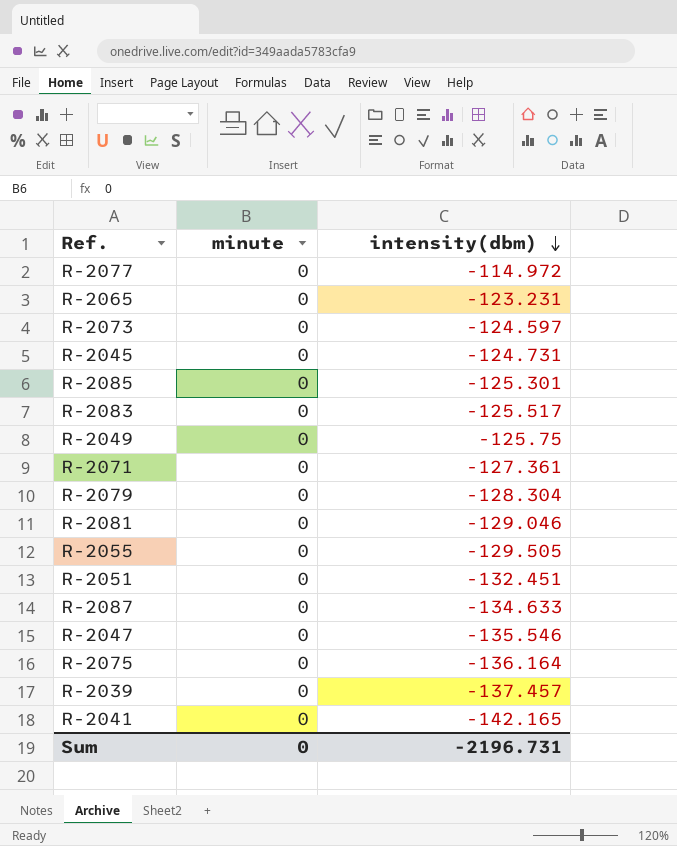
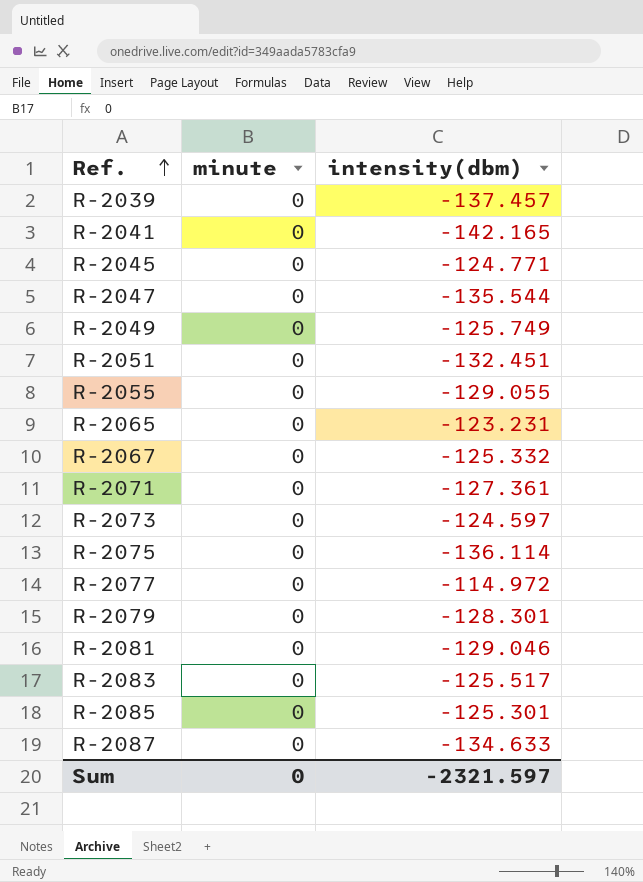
row order: intensity(dbm) descending -> Ref. ascending
R-2045 | intensity(dbm): -124.731 -> -124.771
R-2047 | intensity(dbm): -135.546 -> -135.544
R-2049 | intensity(dbm): -125.75 -> -125.749
R-2055 | intensity(dbm): -129.505 -> -129.055
row R-2067: none -> 0 | -125.332
R-2075 | intensity(dbm): -136.164 -> -136.114
R-2079 | intensity(dbm): -128.304 -> -128.301
Sum | intensity(dbm): -2196.731 -> -2321.597

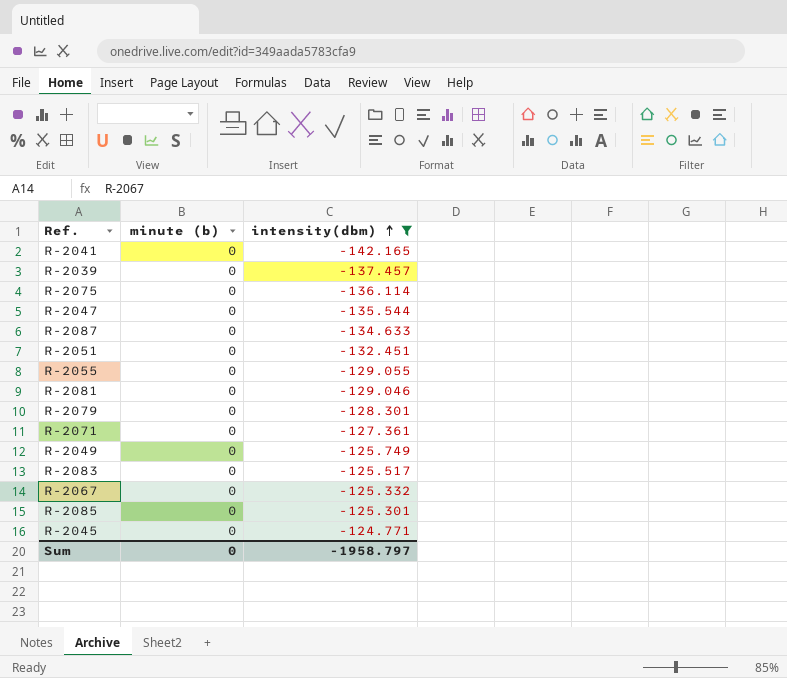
filter: none -> intensity(dbm) <= -124.771
row order: Ref. ascending -> intensity(dbm) ascending
column name: minute -> minute (b)
Sum | intensity(dbm): -2321.597 -> -1958.797

